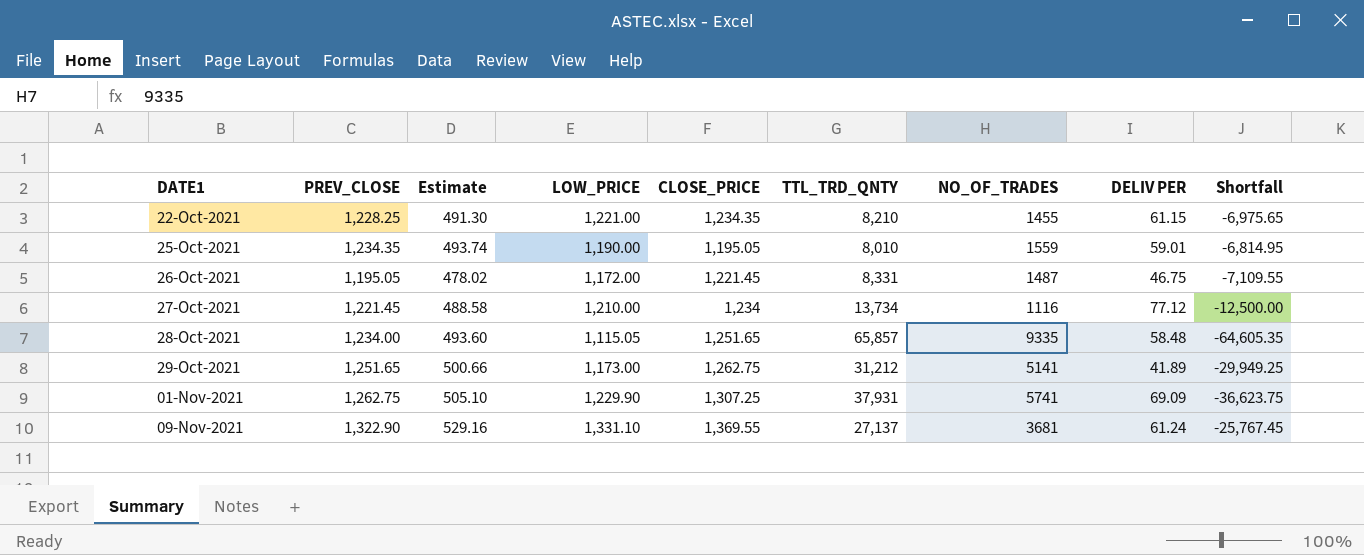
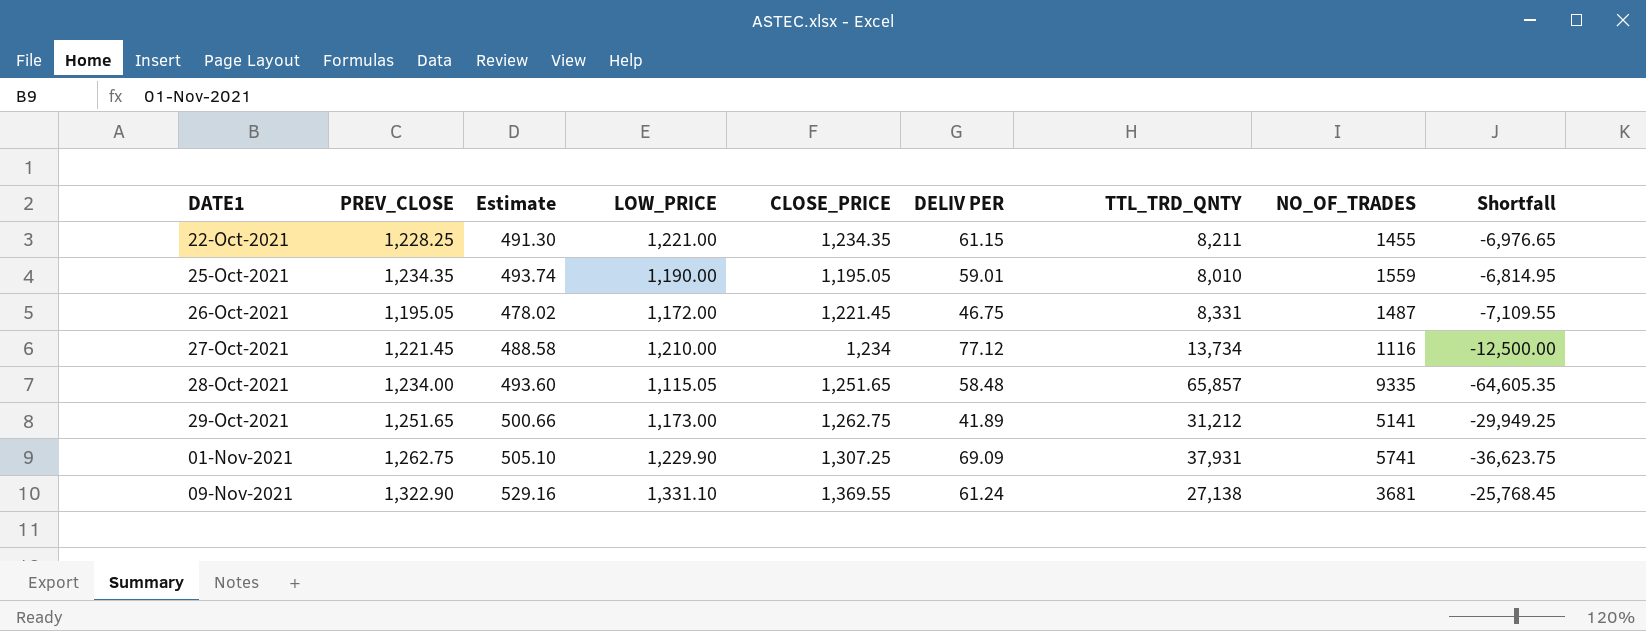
column DELIV PER | position: 8 -> 6
22-Oct-2021 | TTL_TRD_QNTY: 8,210 -> 8,211
22-Oct-2021 | Shortfall: -6,975.65 -> -6,976.65
09-Nov-2021 | TTL_TRD_QNTY: 27,137 -> 27,138
09-Nov-2021 | Shortfall: -25,767.45 -> -25,768.45

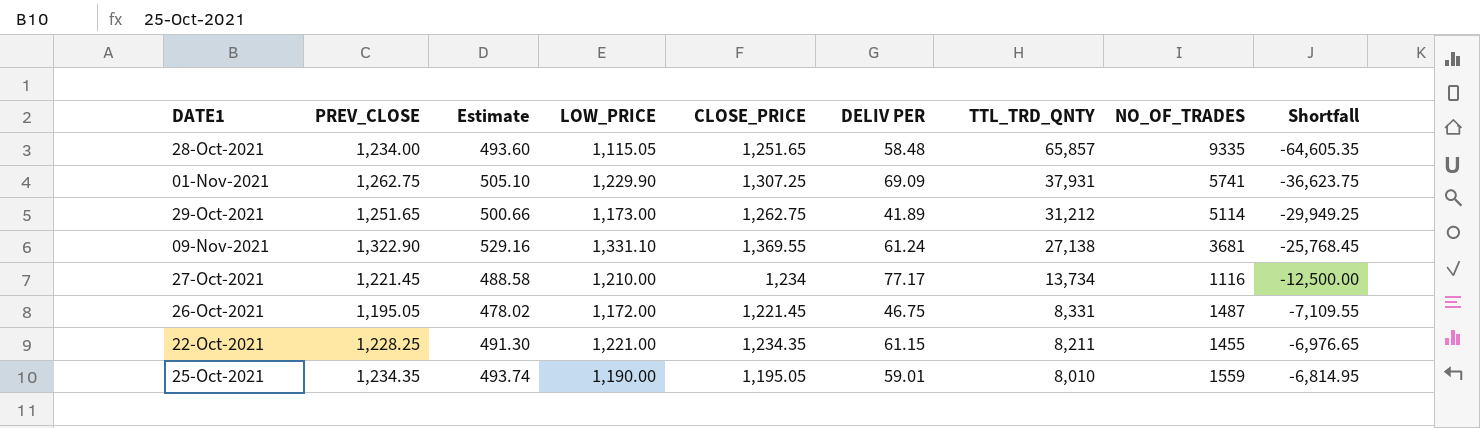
row order: DATE1 ascending -> TTL_TRD_QNTY descending
29-Oct-2021 | NO_OF_TRADES: 5141 -> 5114
27-Oct-2021 | DELIV PER: 77.12 -> 77.17

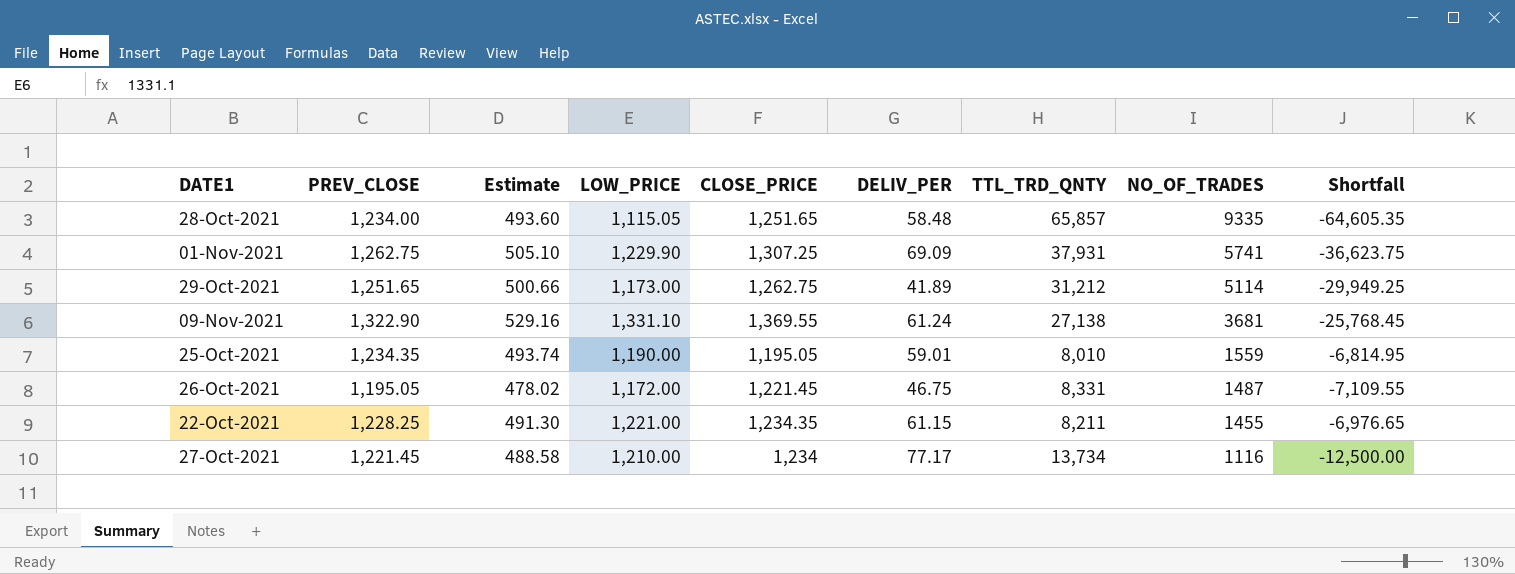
row order: TTL_TRD_QNTY descending -> NO_OF_TRADES descending
column name: DELIV PER -> DELIV_PER

